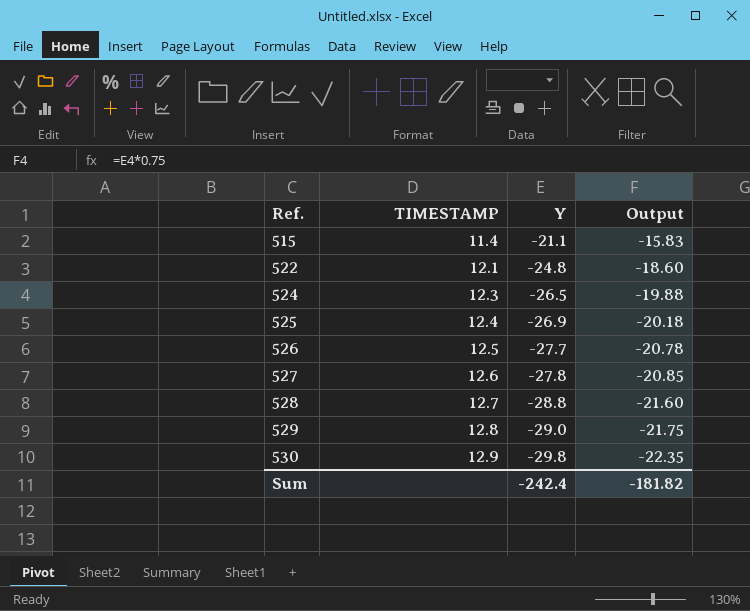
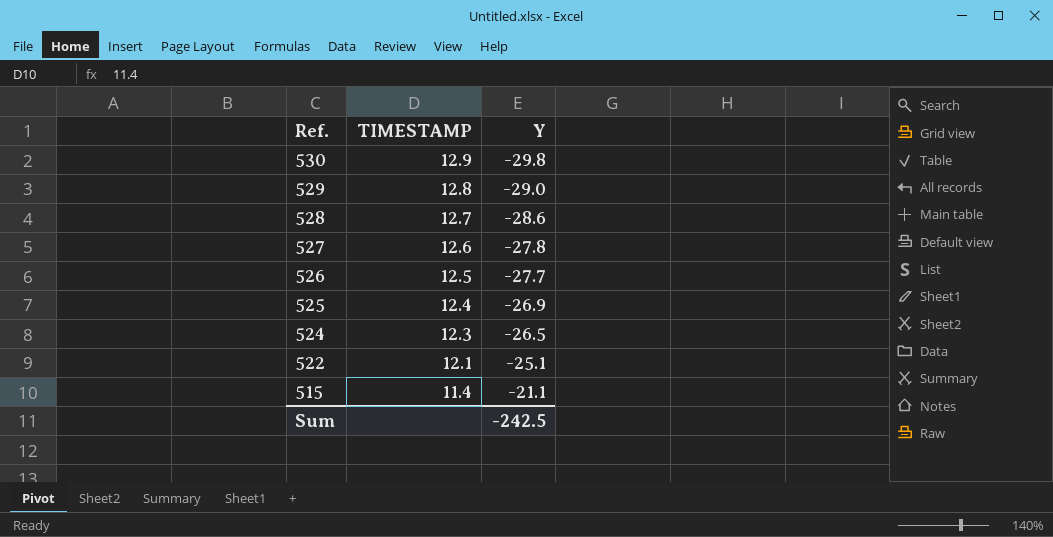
row order: Ref. ascending -> Ref. descending
column Output | formula: [Y] * 0.75 -> none
528 | Y: -28.8 -> -28.6
522 | Y: -24.8 -> -25.1
Sum | Y: -242.4 -> -242.5

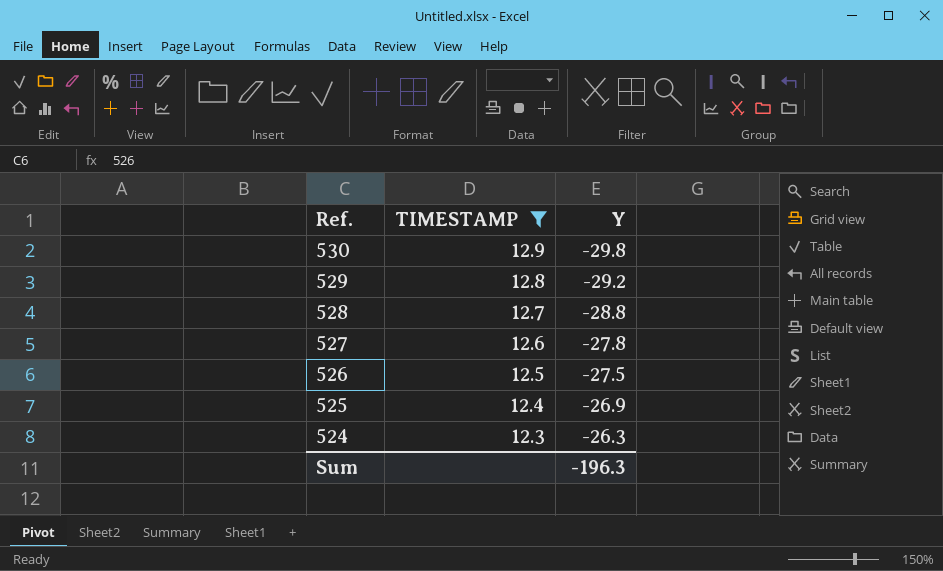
filter: none -> TIMESTAMP >= 12.3
529 | Y: -29.0 -> -29.2
528 | Y: -28.6 -> -28.8
526 | Y: -27.7 -> -27.5
524 | Y: -26.5 -> -26.3
Sum | Y: -242.5 -> -196.3

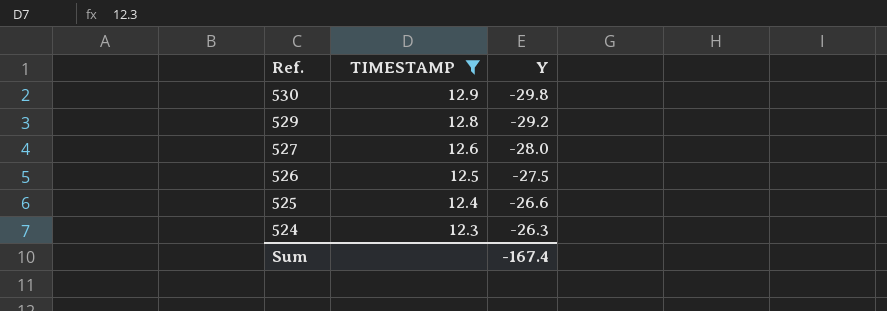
row 528: 12.7 | -28.8 -> none
527 | Y: -27.8 -> -28.0
525 | Y: -26.9 -> -26.6
Sum | Y: -196.3 -> -167.4

